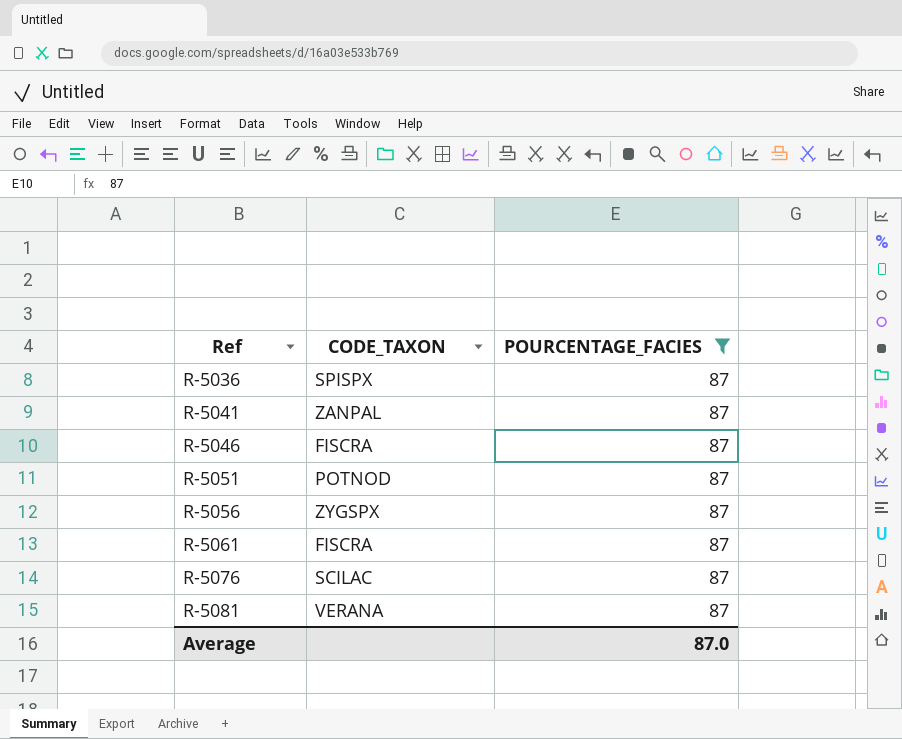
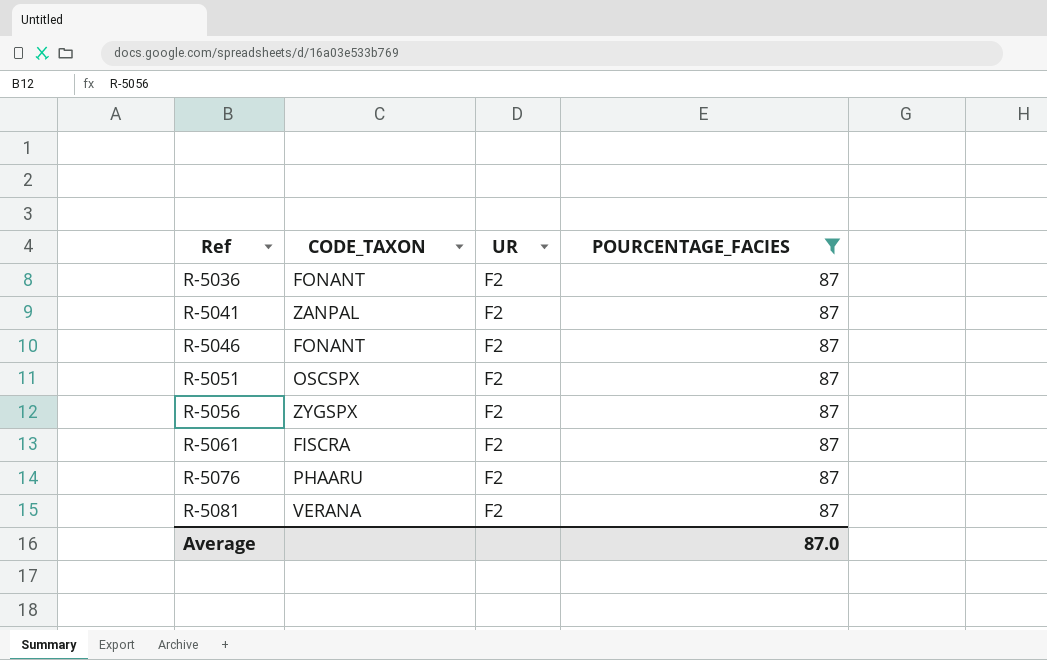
column UR | position: none -> 3
R-5036 | CODE_TAXON: SPISPX -> FONANT
R-5046 | CODE_TAXON: FISCRA -> FONANT
R-5051 | CODE_TAXON: POTNOD -> OSCSPX
R-5076 | CODE_TAXON: SCILAC -> PHAARU

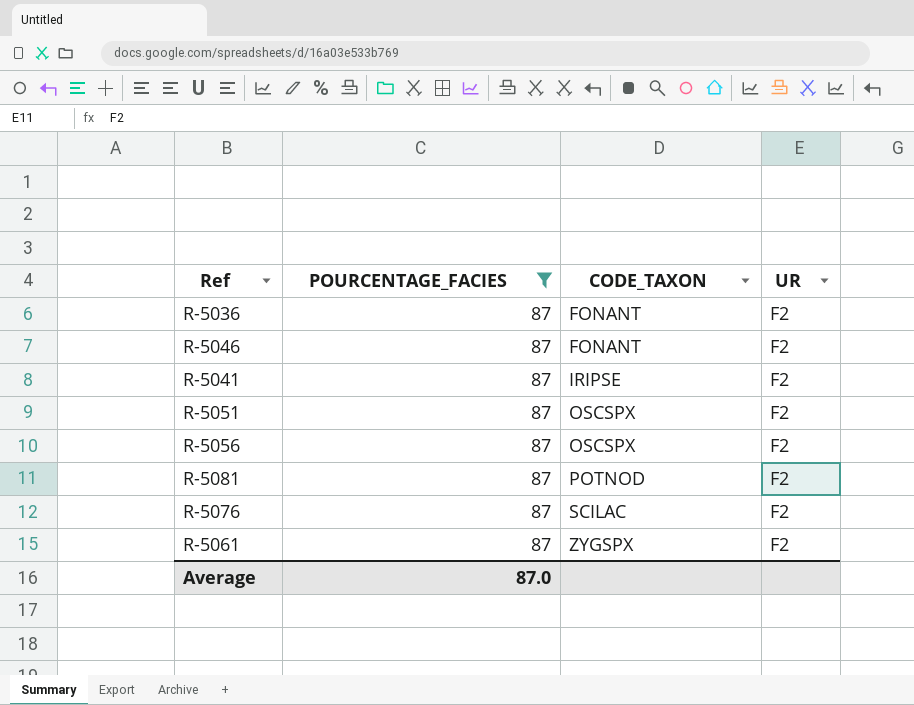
row order: Ref ascending -> CODE_TAXON ascending
column POURCENTAGE_FACIES | position: 4 -> 2
R-5041 | CODE_TAXON: ZANPAL -> IRIPSE
R-5056 | CODE_TAXON: ZYGSPX -> OSCSPX
R-5081 | CODE_TAXON: VERANA -> POTNOD
R-5076 | CODE_TAXON: PHAARU -> SCILAC
R-5061 | CODE_TAXON: FISCRA -> ZYGSPX

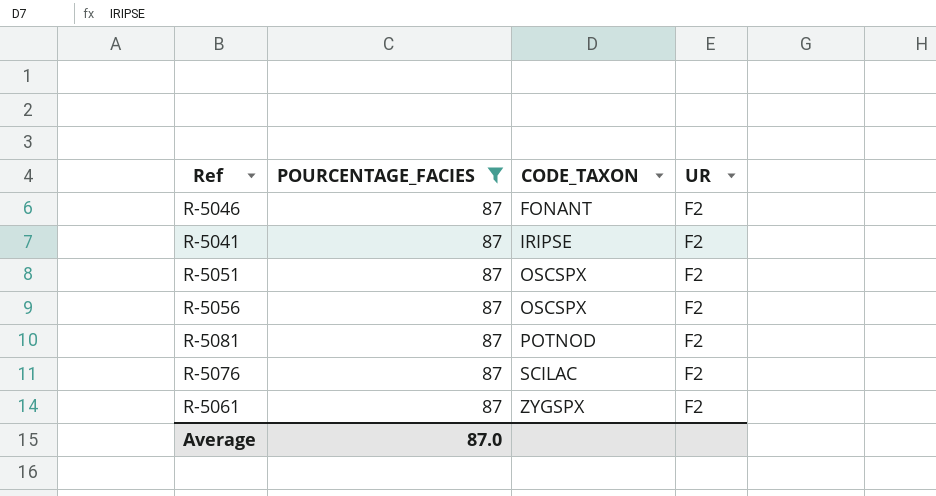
row R-5036: 87 | FONANT | F2 -> none

